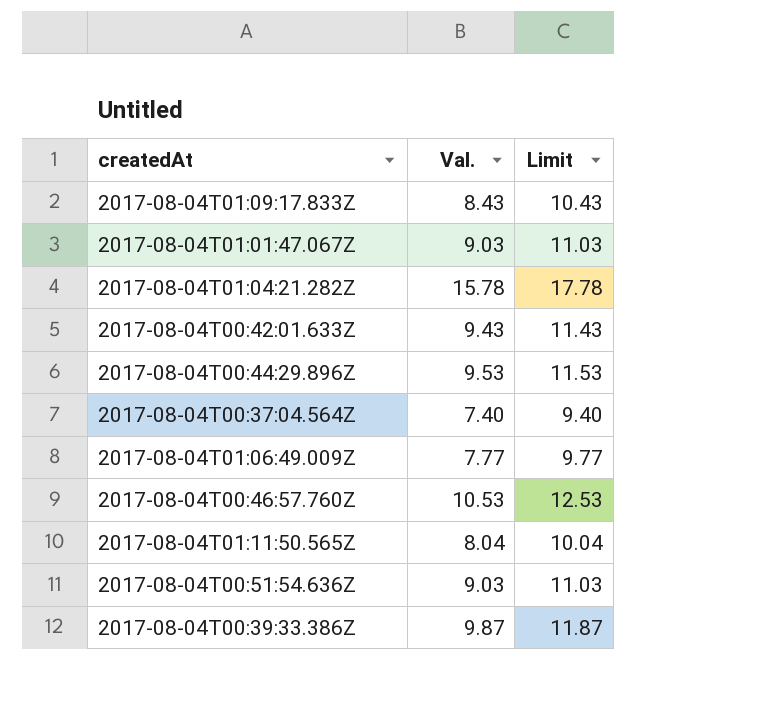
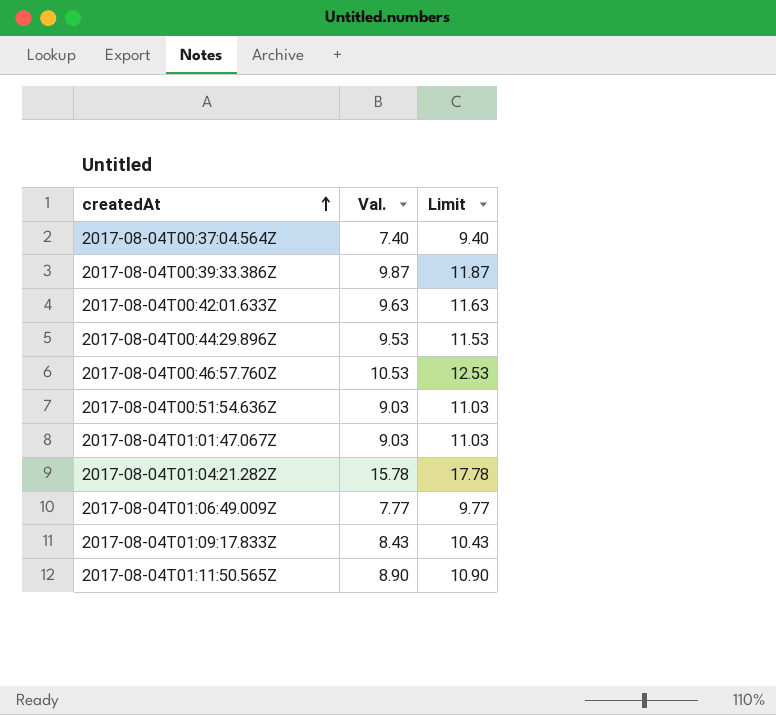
row order: none -> createdAt ascending
2017-08-04T00:42:01.633Z | Val.: 9.43 -> 9.63
2017-08-04T00:42:01.633Z | Limit: 11.43 -> 11.63
2017-08-04T01:11:50.565Z | Val.: 8.04 -> 8.90
2017-08-04T01:11:50.565Z | Limit: 10.04 -> 10.90

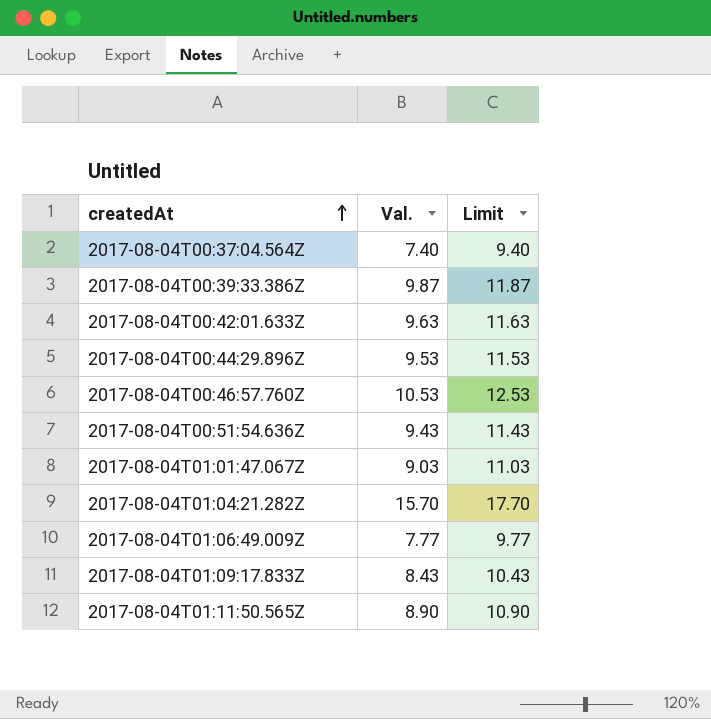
2017-08-04T00:51:54.636Z | Val.: 9.03 -> 9.43
2017-08-04T00:51:54.636Z | Limit: 11.03 -> 11.43
2017-08-04T01:04:21.282Z | Val.: 15.78 -> 15.70
2017-08-04T01:04:21.282Z | Limit: 17.78 -> 17.70

